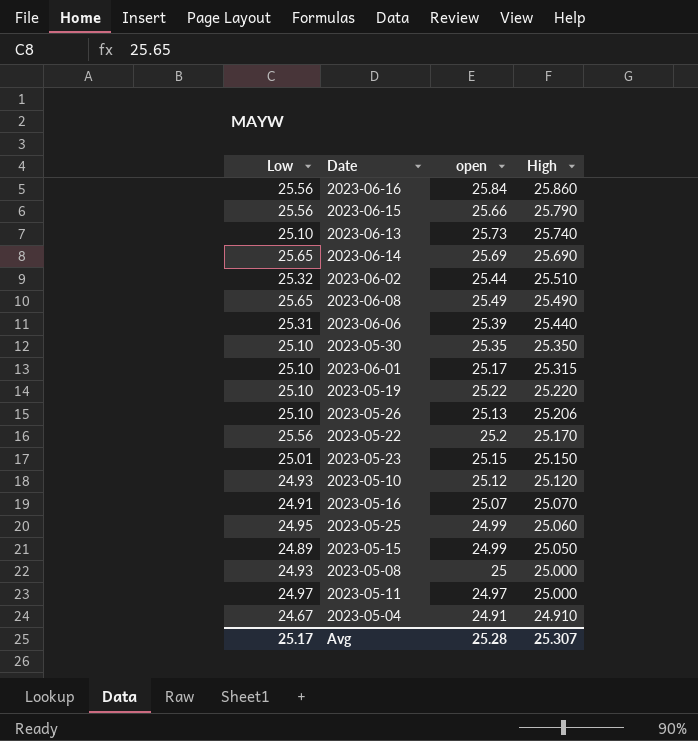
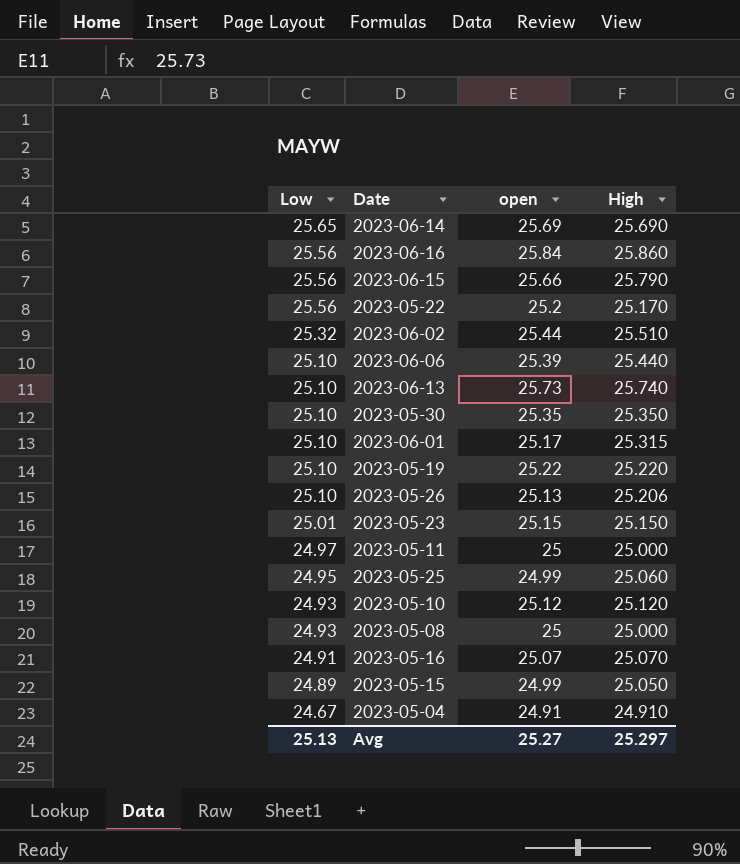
row order: High descending -> Low descending
row 2023-06-08: 25.65 | 25.49 | 25.490 -> none
2023-06-06 | Low: 25.31 -> 25.10
2023-05-11 | open: 24.97 -> 25
Avg | Low: 25.17 -> 25.13
Avg | open: 25.28 -> 25.27
Avg | High: 25.307 -> 25.297

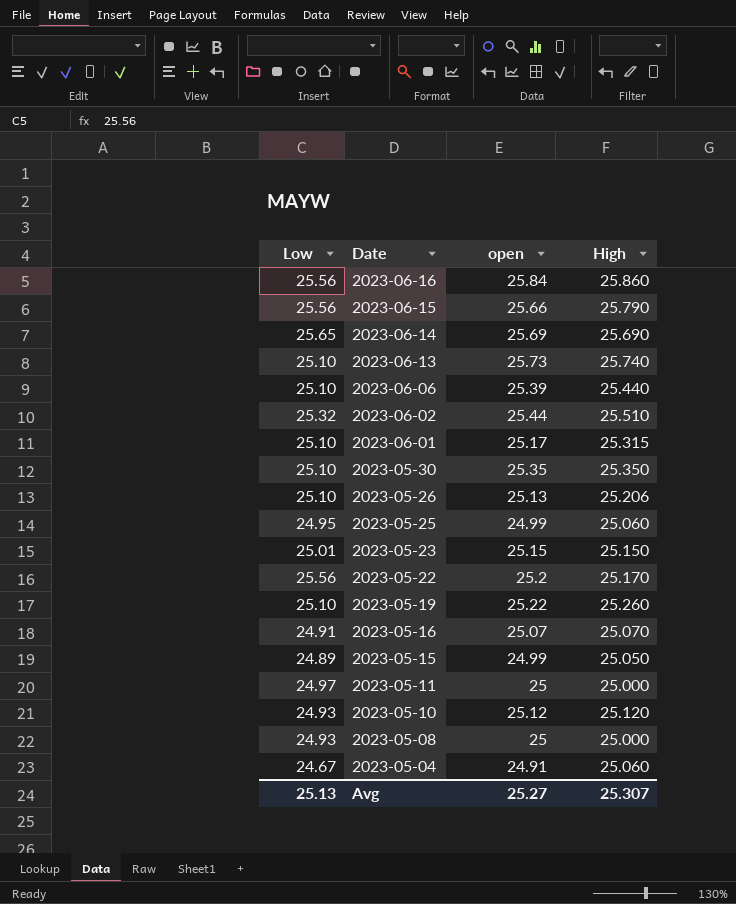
row order: Low descending -> Date descending
2023-05-19 | High: 25.220 -> 25.260
2023-05-04 | High: 24.910 -> 25.060
Avg | High: 25.297 -> 25.307

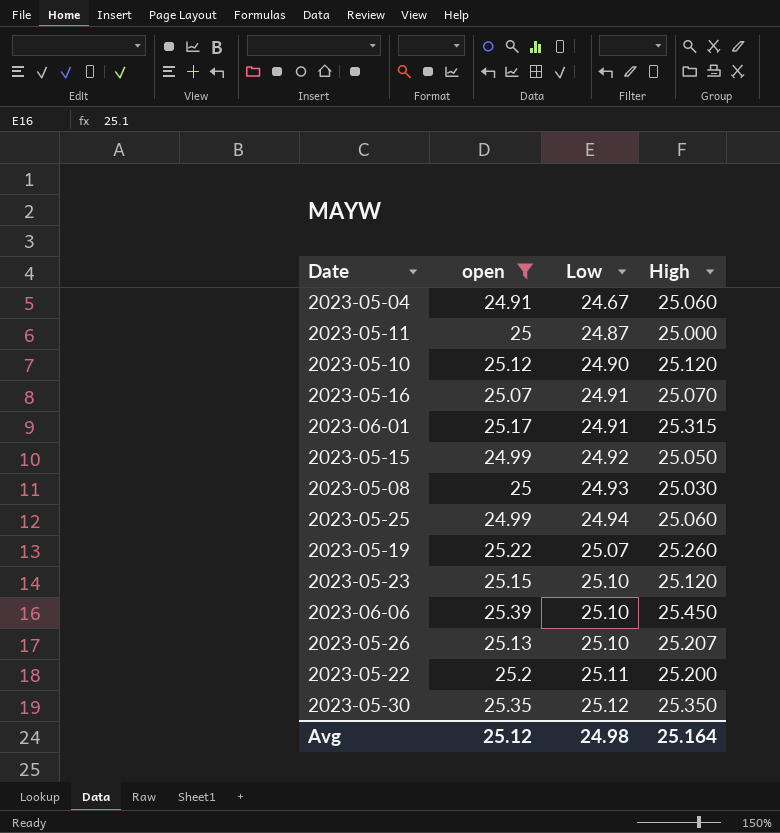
filter: none -> open <= 25.39
row order: Date descending -> Low ascending
column Low | position: 1 -> 3
2023-05-11 | Low: 24.97 -> 24.87
2023-05-10 | Low: 24.93 -> 24.90
2023-06-01 | Low: 25.10 -> 24.91
2023-05-15 | Low: 24.89 -> 24.92
2023-05-08 | High: 25.000 -> 25.030
2023-05-25 | Low: 24.95 -> 24.94
2023-05-19 | Low: 25.10 -> 25.07
2023-05-23 | Low: 25.01 -> 25.10
2023-05-23 | High: 25.150 -> 25.120
2023-06-06 | High: 25.440 -> 25.450
2023-05-26 | High: 25.206 -> 25.207
2023-05-22 | Low: 25.56 -> 25.11
2023-05-22 | High: 25.170 -> 25.200
2023-05-30 | Low: 25.10 -> 25.12
Avg | open: 25.27 -> 25.12
Avg | Low: 25.13 -> 24.98
Avg | High: 25.307 -> 25.164

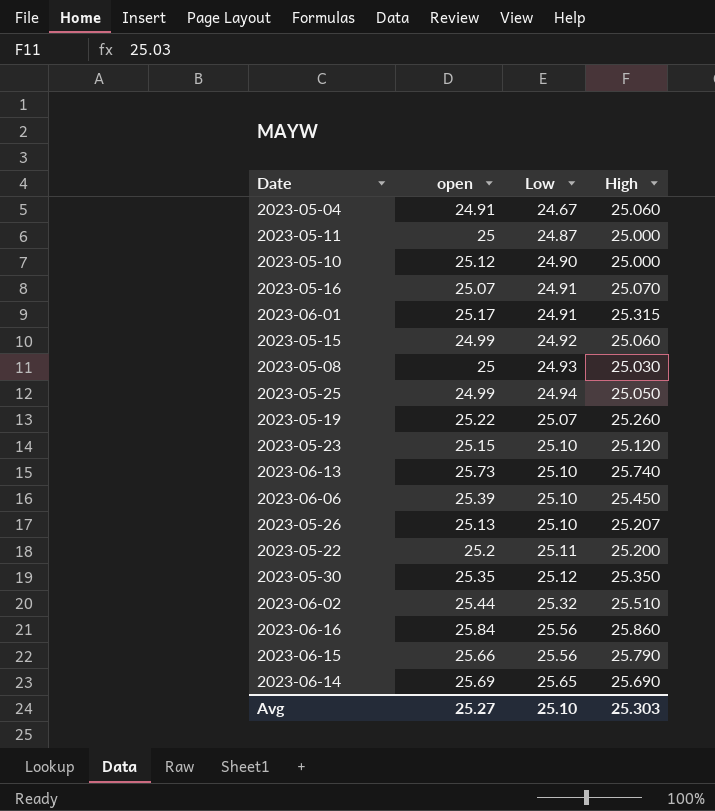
filter: open <= 25.39 -> none
2023-05-10 | High: 25.120 -> 25.000
2023-05-15 | High: 25.050 -> 25.060
2023-05-25 | High: 25.060 -> 25.050
Avg | open: 25.12 -> 25.27
Avg | Low: 24.98 -> 25.10
Avg | High: 25.164 -> 25.303

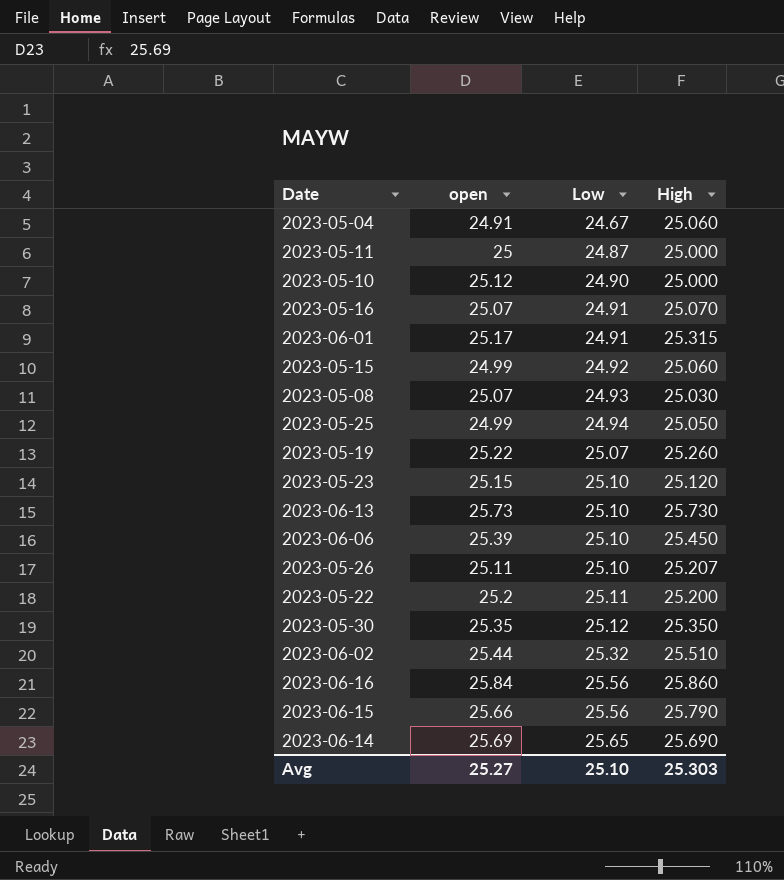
2023-05-08 | open: 25 -> 25.07
2023-06-13 | High: 25.740 -> 25.730
2023-05-26 | open: 25.13 -> 25.11

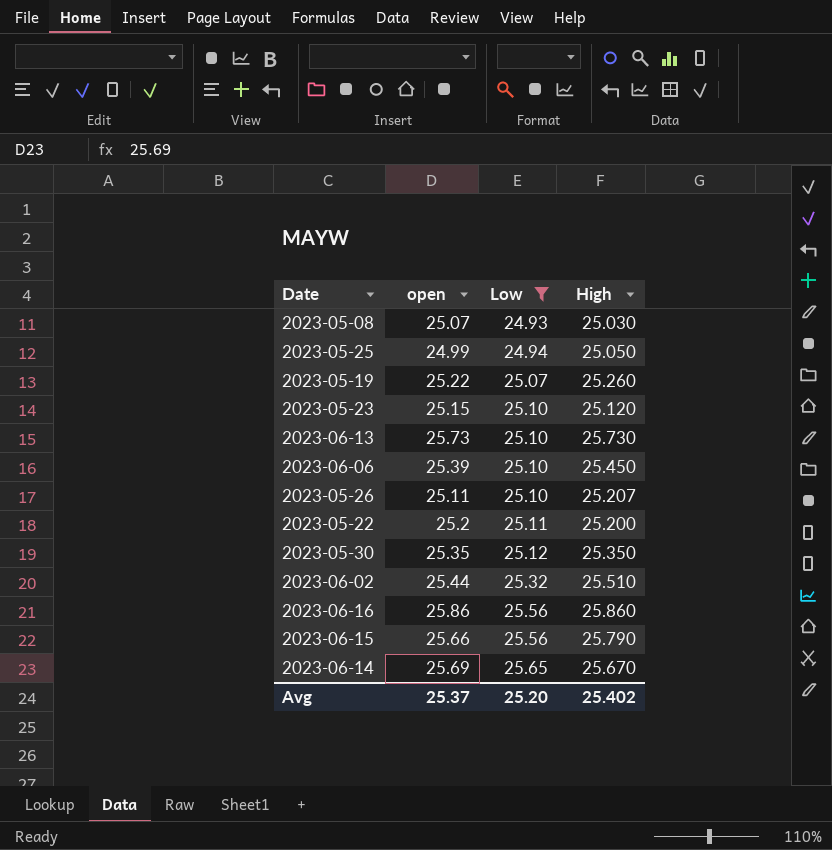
filter: none -> Low >= 24.93
2023-06-16 | open: 25.84 -> 25.86
2023-06-14 | High: 25.690 -> 25.670
Avg | open: 25.27 -> 25.37
Avg | Low: 25.10 -> 25.20
Avg | High: 25.303 -> 25.402

